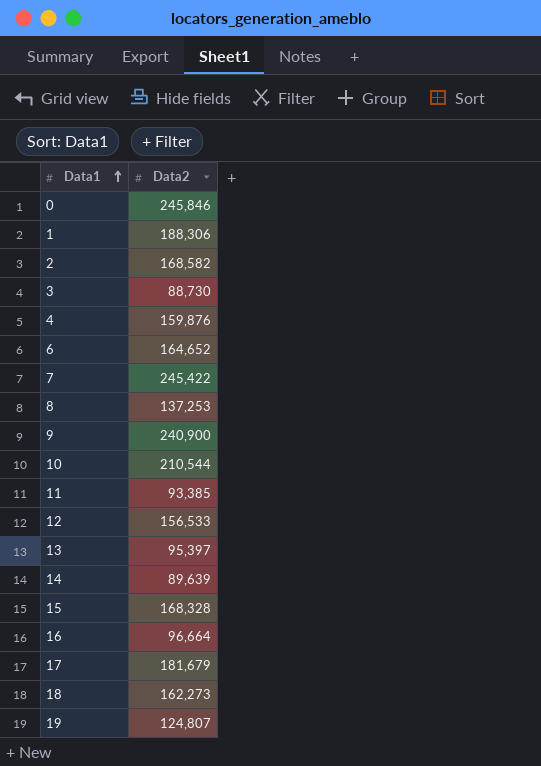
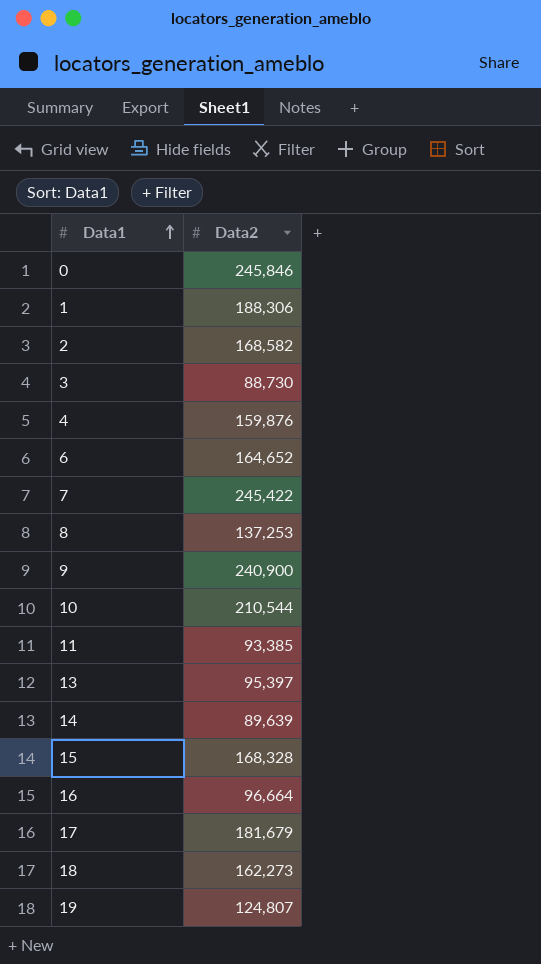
row 12: 156,533 -> none

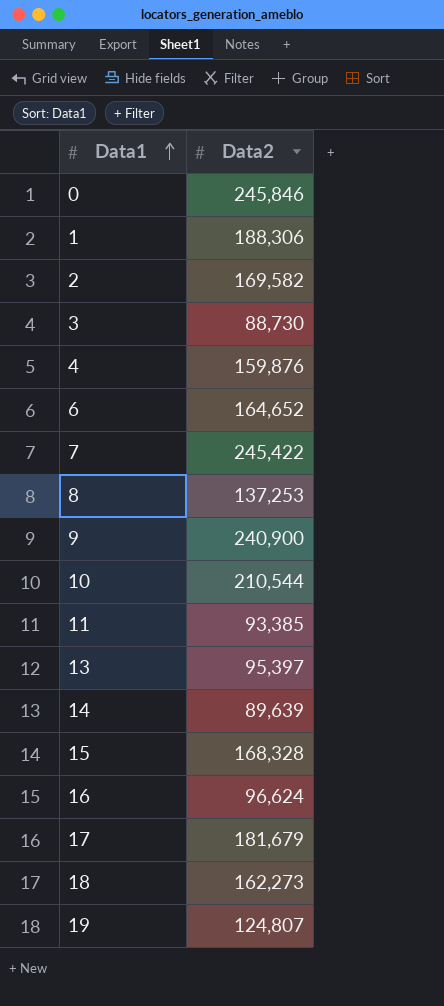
2 | Data2: 168,582 -> 169,582
16 | Data2: 96,664 -> 96,624

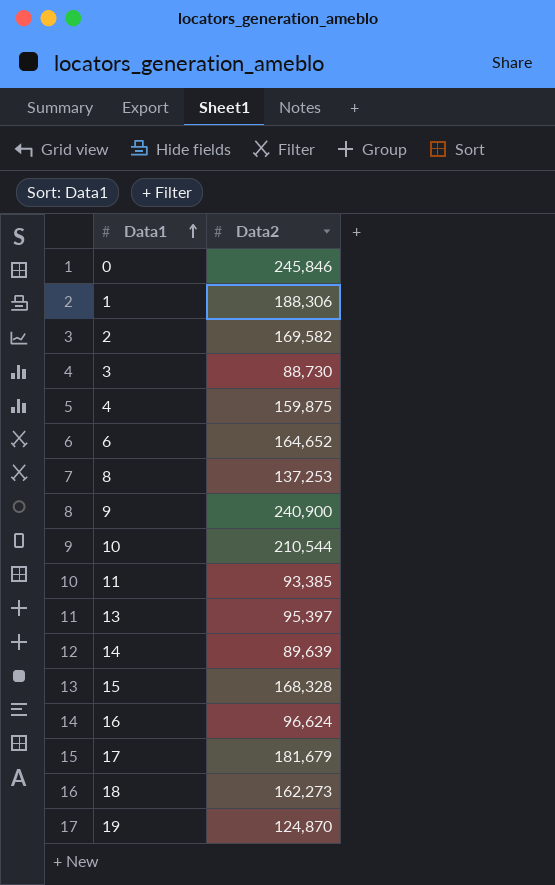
row 7: 245,422 -> none
4 | Data2: 159,876 -> 159,875
19 | Data2: 124,807 -> 124,870

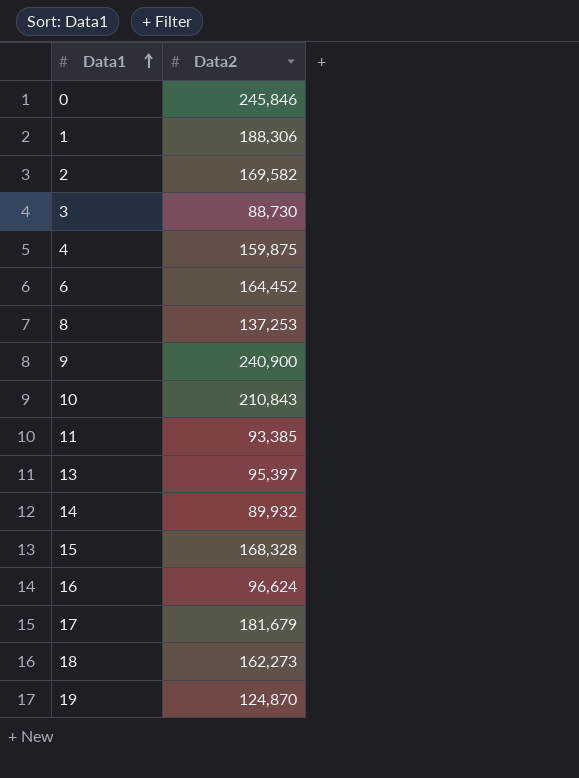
6 | Data2: 164,652 -> 164,452
10 | Data2: 210,544 -> 210,843
14 | Data2: 89,639 -> 89,932

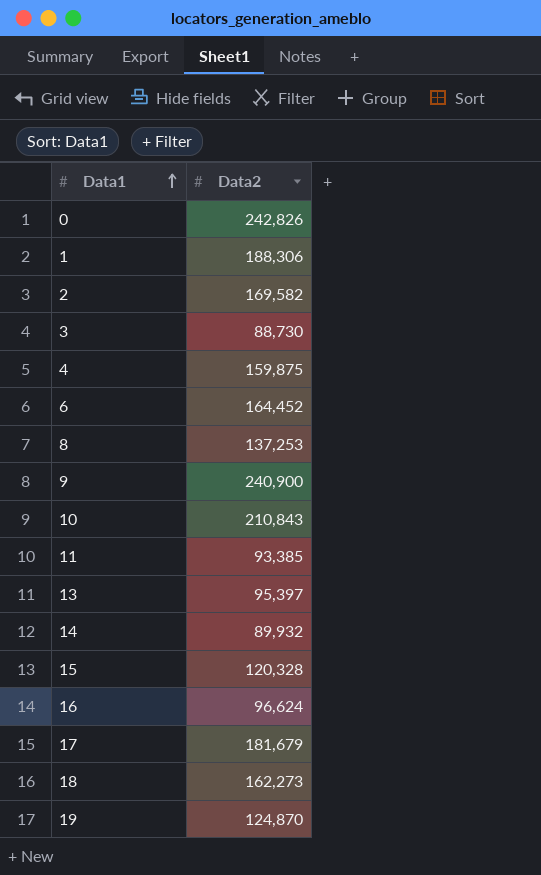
0 | Data2: 245,846 -> 242,826
15 | Data2: 168,328 -> 120,328

